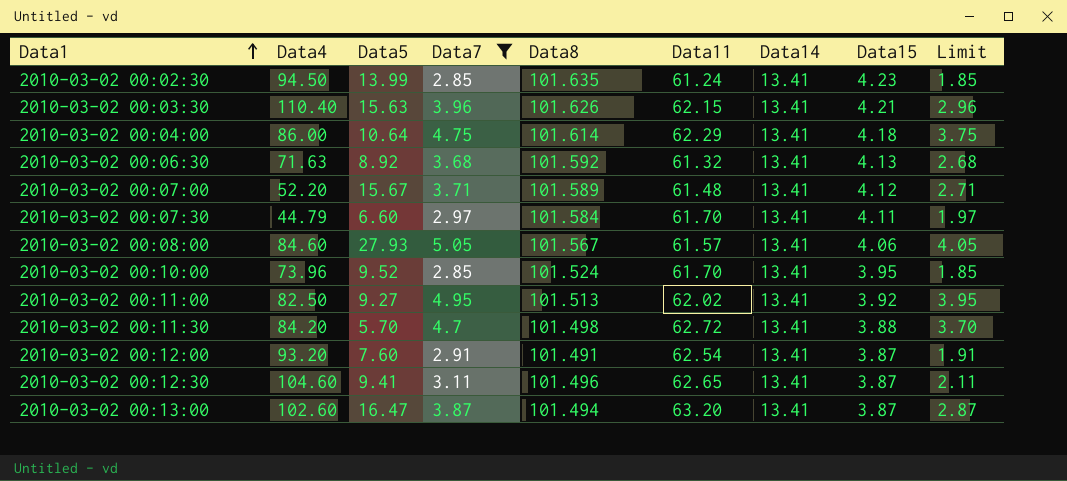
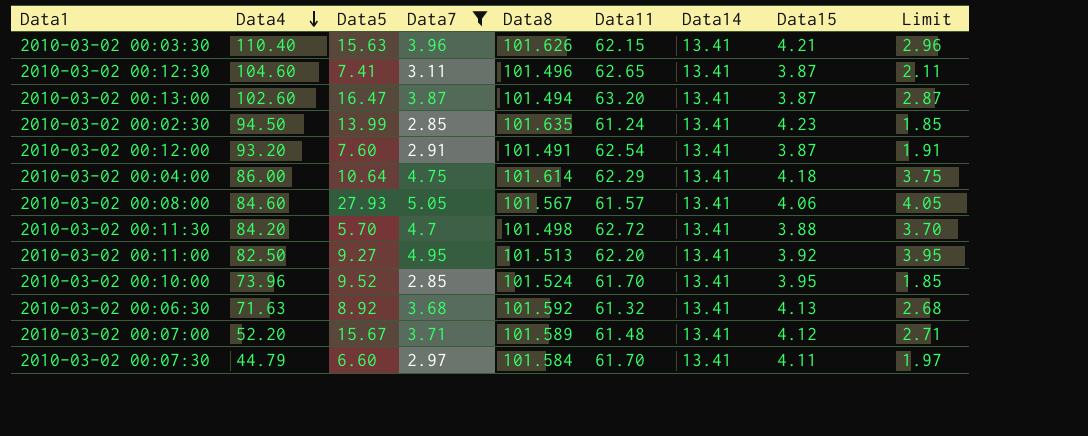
row order: Data1 ascending -> Data4 descending
2010-03-02 00:12:30 | Data5: 9.41 -> 7.41
2010-03-02 00:11:00 | Data11: 62.02 -> 62.20

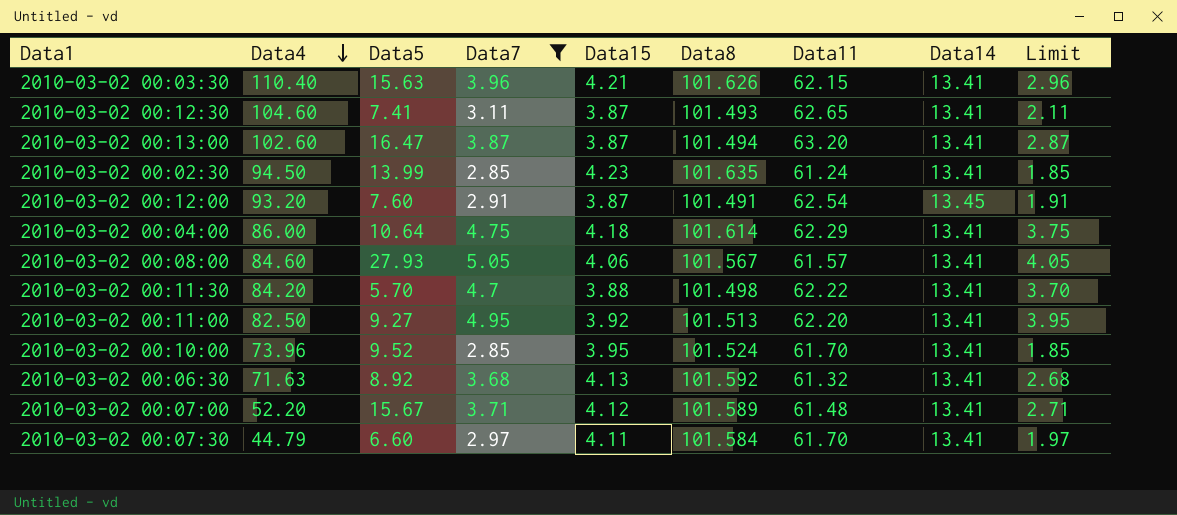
column Data15 | position: 8 -> 5
2010-03-02 00:12:30 | Data8: 101.496 -> 101.493
2010-03-02 00:12:00 | Data14: 13.41 -> 13.45
2010-03-02 00:11:30 | Data11: 62.72 -> 62.22

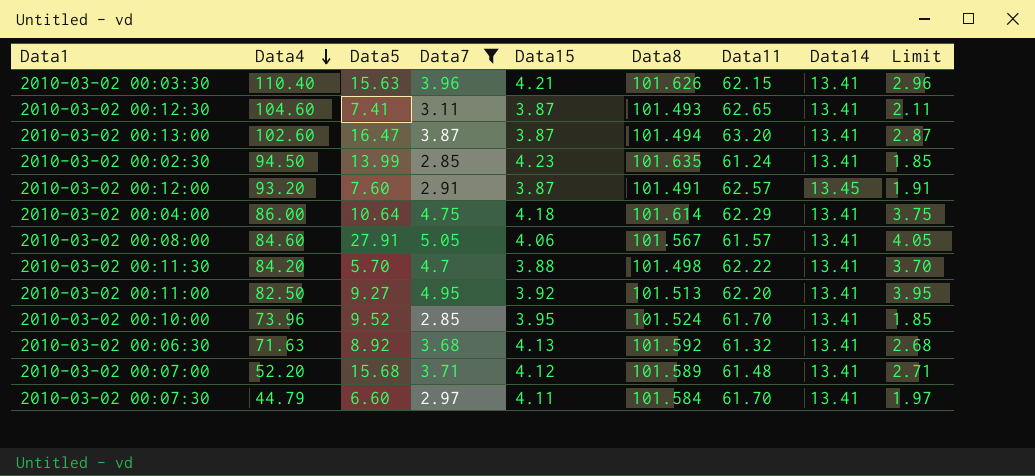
2010-03-02 00:12:00 | Data11: 62.54 -> 62.57
2010-03-02 00:08:00 | Data5: 27.93 -> 27.91
2010-03-02 00:07:00 | Data5: 15.67 -> 15.68

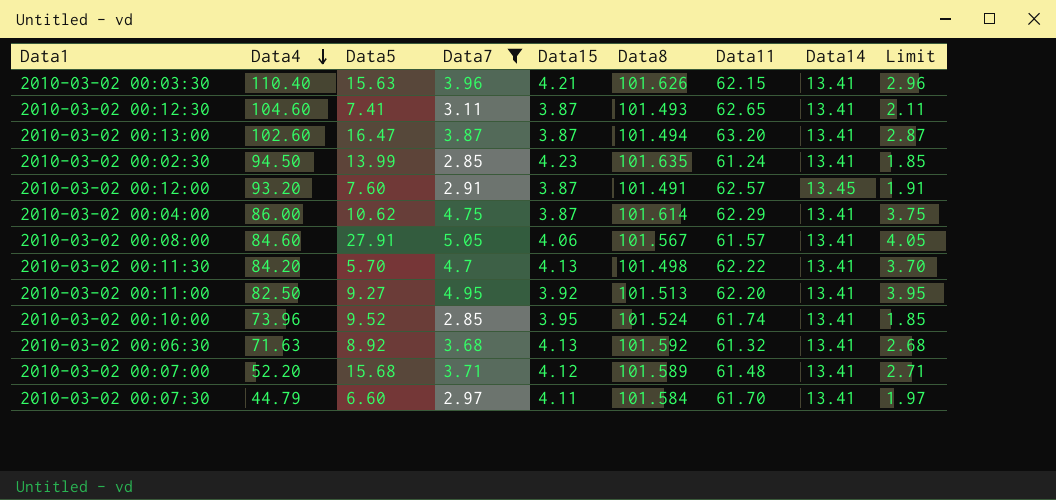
2010-03-02 00:04:00 | Data5: 10.64 -> 10.62
2010-03-02 00:04:00 | Data15: 4.18 -> 3.87
2010-03-02 00:11:30 | Data15: 3.88 -> 4.13
2010-03-02 00:10:00 | Data11: 61.70 -> 61.74

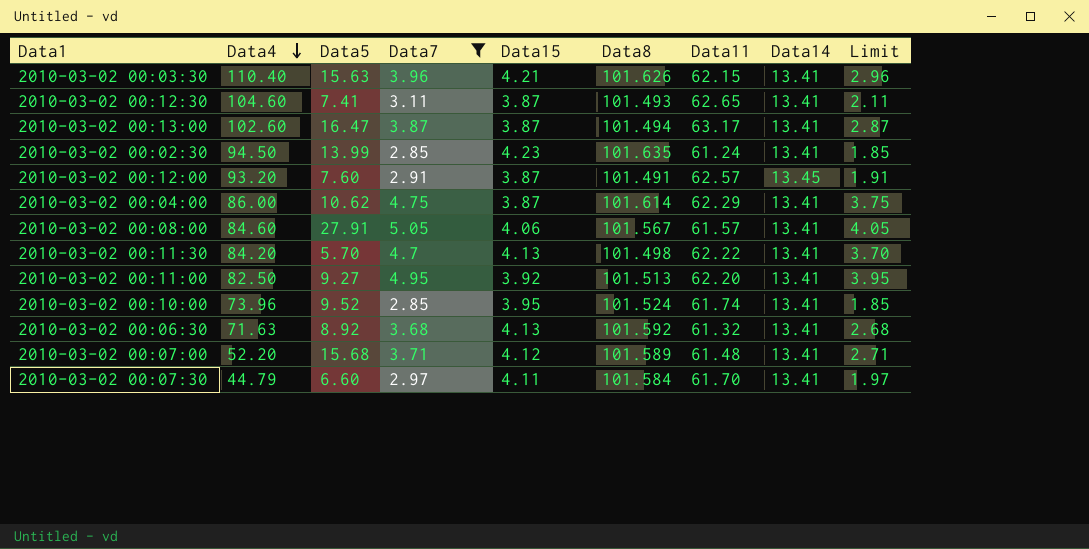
2010-03-02 00:13:00 | Data11: 63.20 -> 63.17

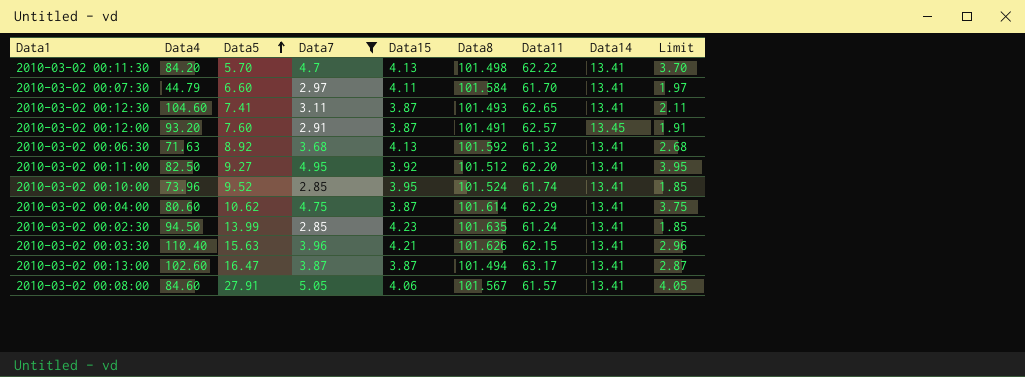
row order: Data4 descending -> Data5 ascending
row 2010-03-02 00:07:00: 52.20 | 15.68 | 3.71 | 4.12 | 101.589 | 61.48 | 13.41 | 2.71 -> none
2010-03-02 00:11:00 | Data8: 101.513 -> 101.512
2010-03-02 00:04:00 | Data4: 86.00 -> 80.60

